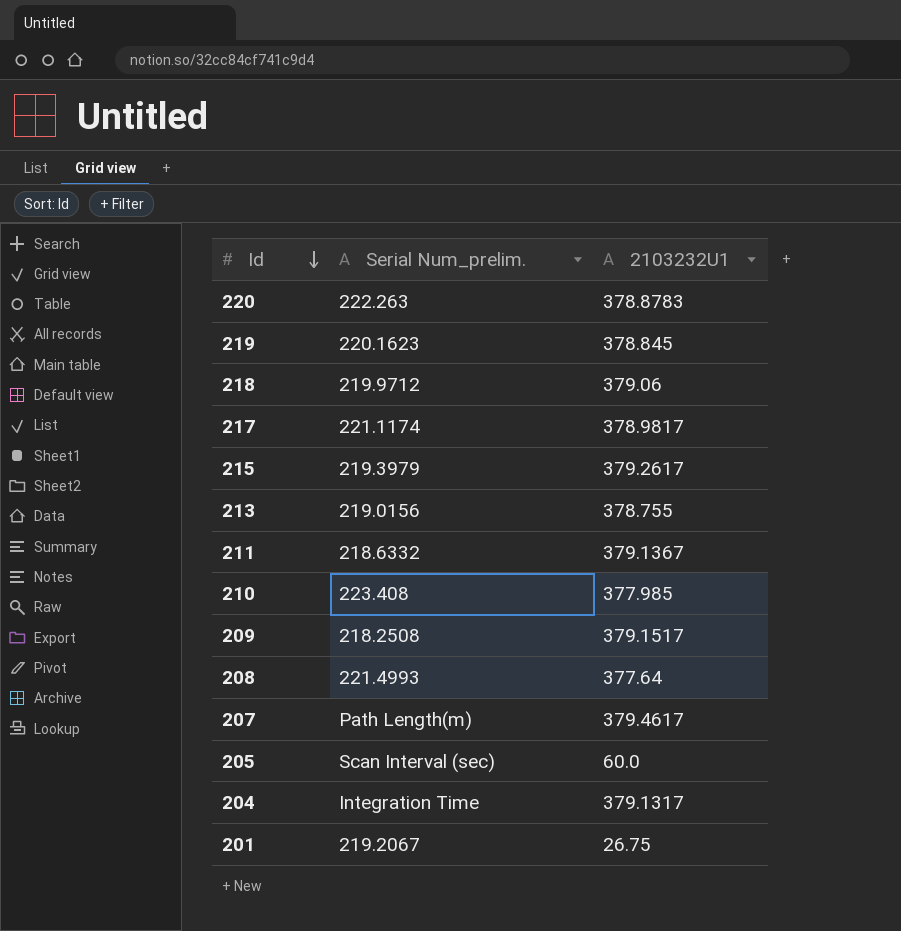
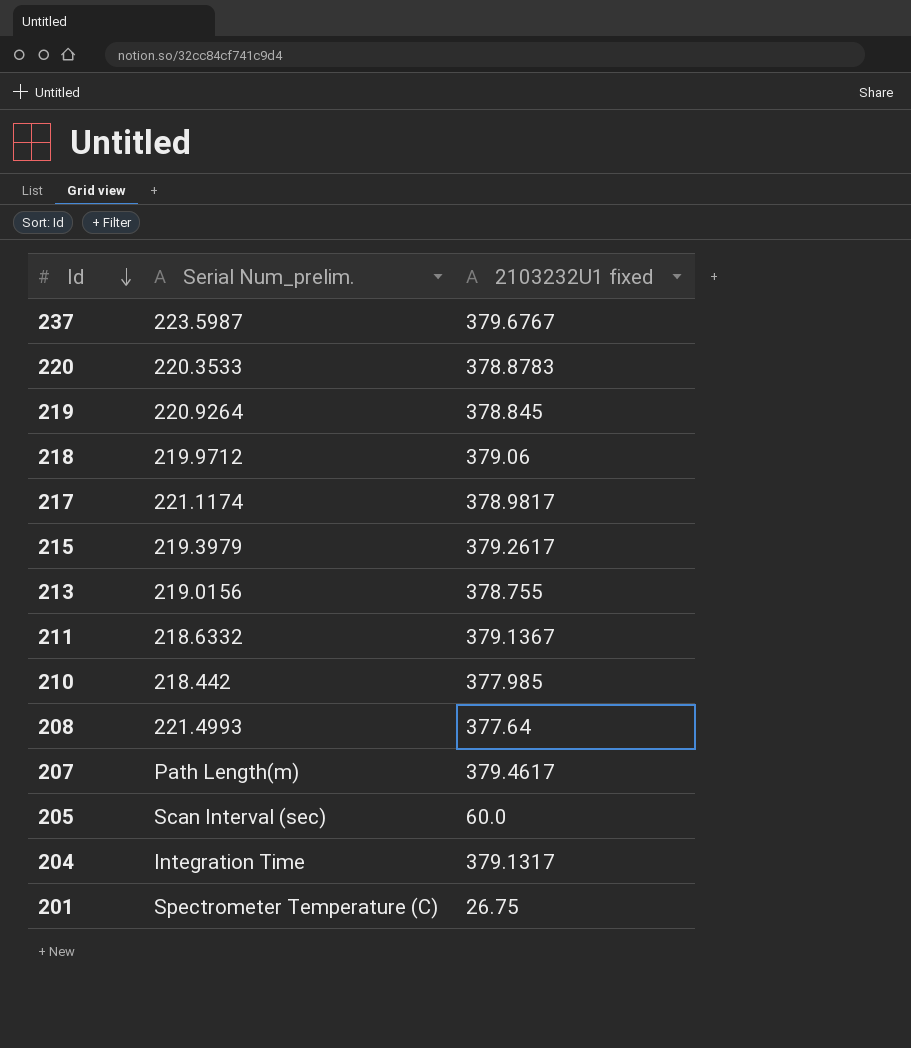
column name: 2103232U1 -> 2103232U1 fixed
row 209: 218.2508 | 379.1517 -> none
row 237: none -> 223.5987 | 379.6767
220 | Serial Num_prelim.: 222.263 -> 220.3533
219 | Serial Num_prelim.: 220.1623 -> 220.9264
210 | Serial Num_prelim.: 223.408 -> 218.442
201 | Serial Num_prelim.: 219.2067 -> Spectrometer Temperature (C)

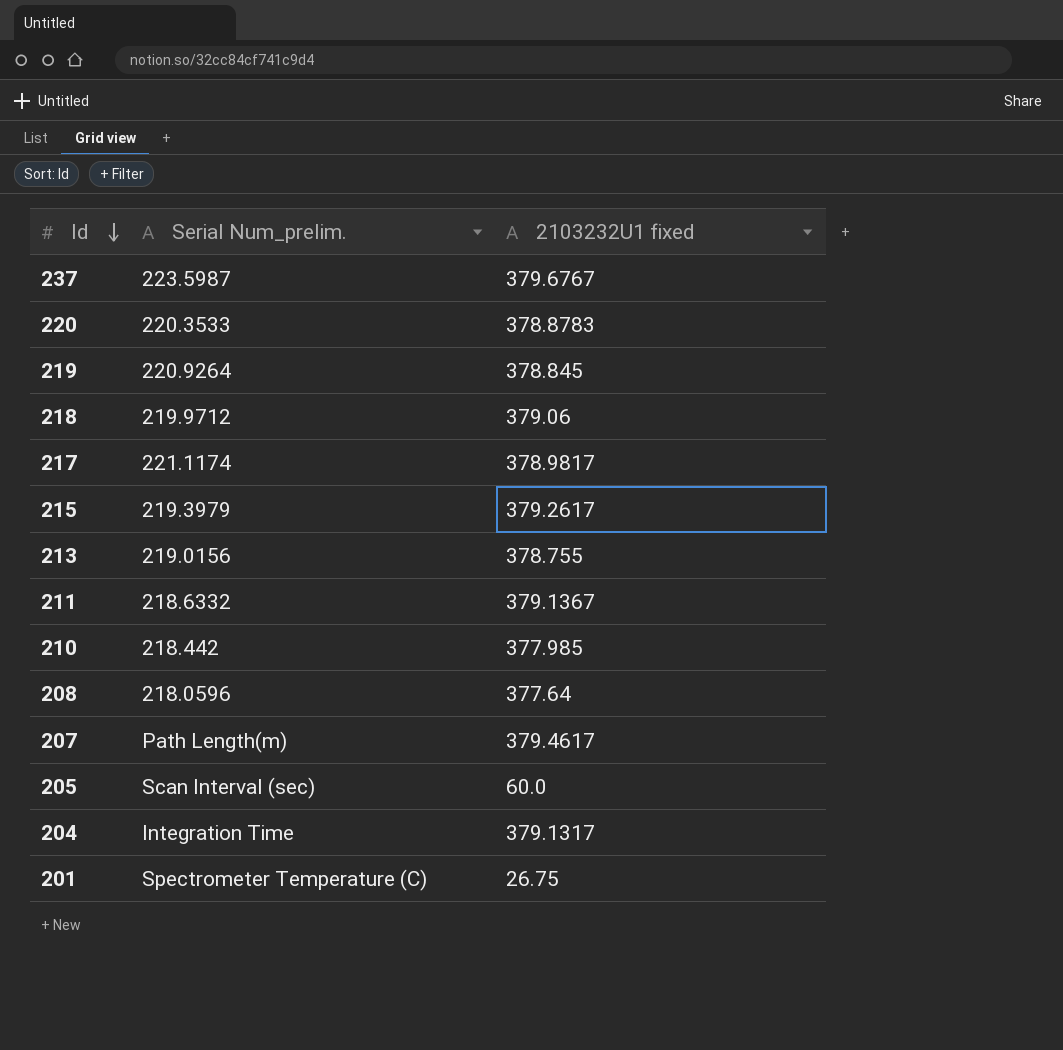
208 | Serial Num_prelim.: 221.4993 -> 218.0596

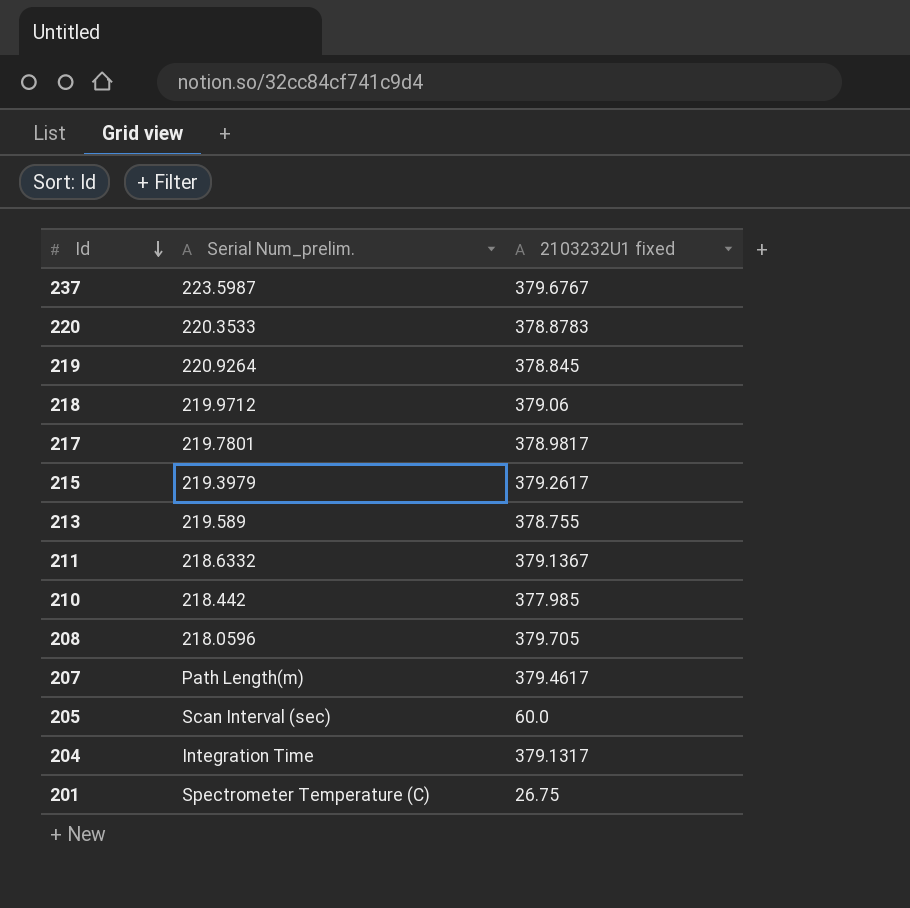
217 | Serial Num_prelim.: 221.1174 -> 219.7801
213 | Serial Num_prelim.: 219.0156 -> 219.589
208 | 2103232U1 fixed: 377.64 -> 379.705

